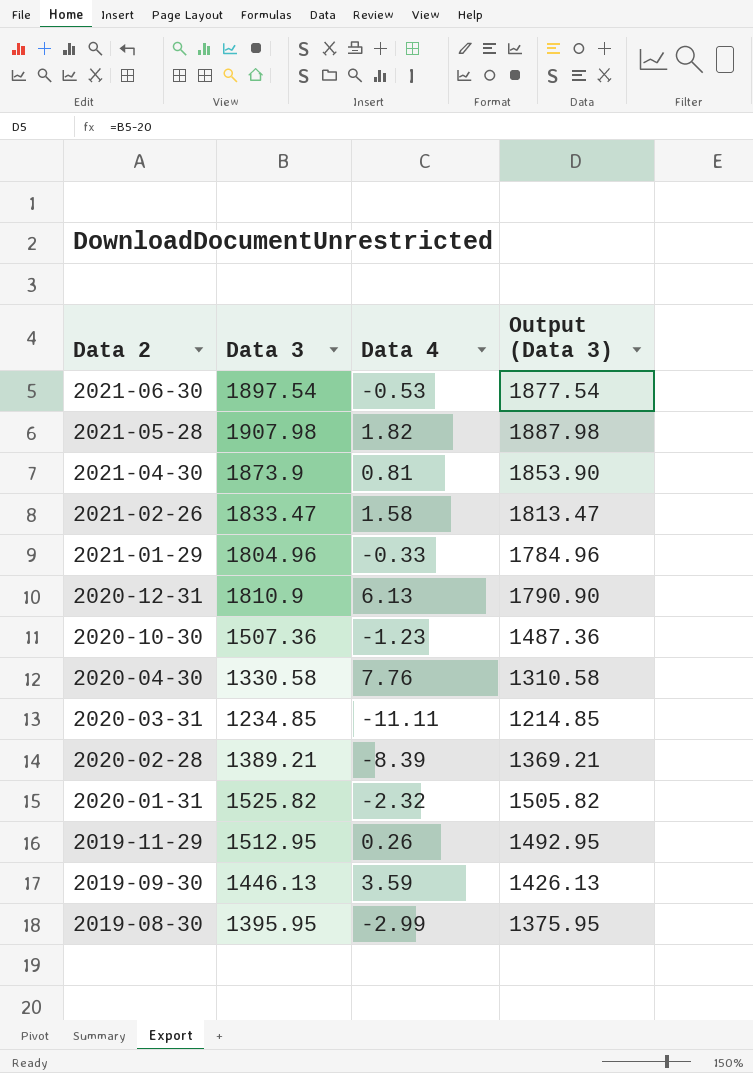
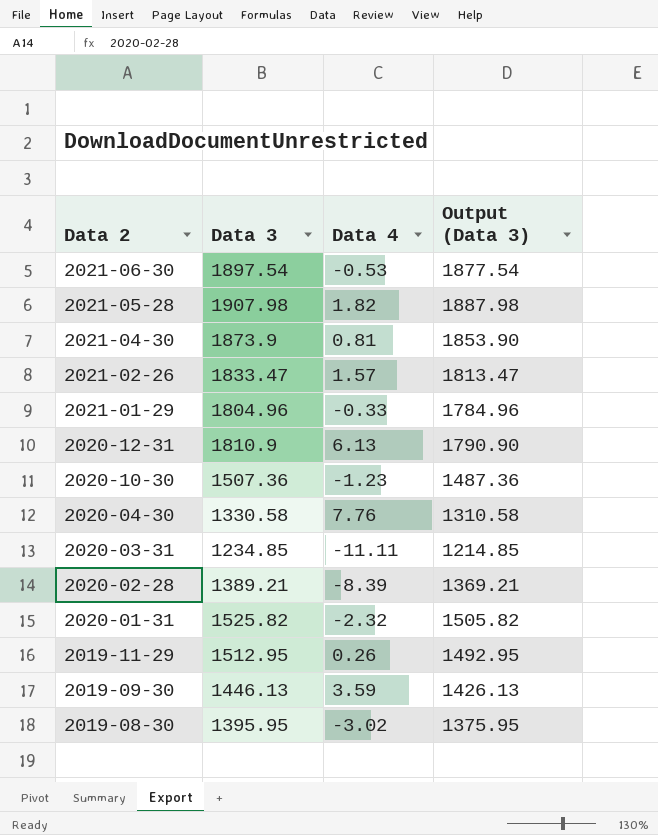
2021-02-26 | Data 4: 1.58 -> 1.57
2019-08-30 | Data 4: -2.99 -> -3.02

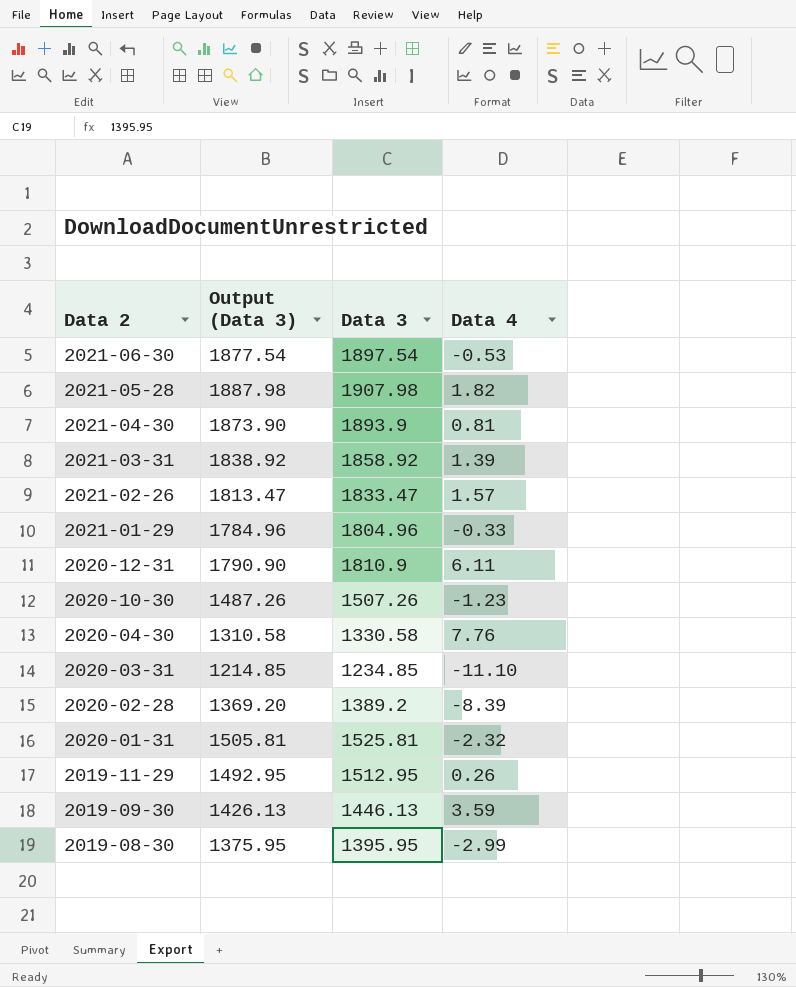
column Output (Data 3) | position: 4 -> 2
2021-04-30 | Output (Data 3): 1853.90 -> 1873.90
2021-04-30 | Data 3: 1873.9 -> 1893.9
row 2021-03-31: none -> 1838.92 | 1858.92 | 1.39
2020-12-31 | Data 4: 6.13 -> 6.11
2020-10-30 | Output (Data 3): 1487.36 -> 1487.26
2020-10-30 | Data 3: 1507.36 -> 1507.26
2020-03-31 | Data 4: -11.11 -> -11.10
2020-02-28 | Output (Data 3): 1369.21 -> 1369.20
2020-02-28 | Data 3: 1389.21 -> 1389.2
2020-01-31 | Output (Data 3): 1505.82 -> 1505.81
2020-01-31 | Data 3: 1525.82 -> 1525.81
2019-08-30 | Data 4: -3.02 -> -2.99

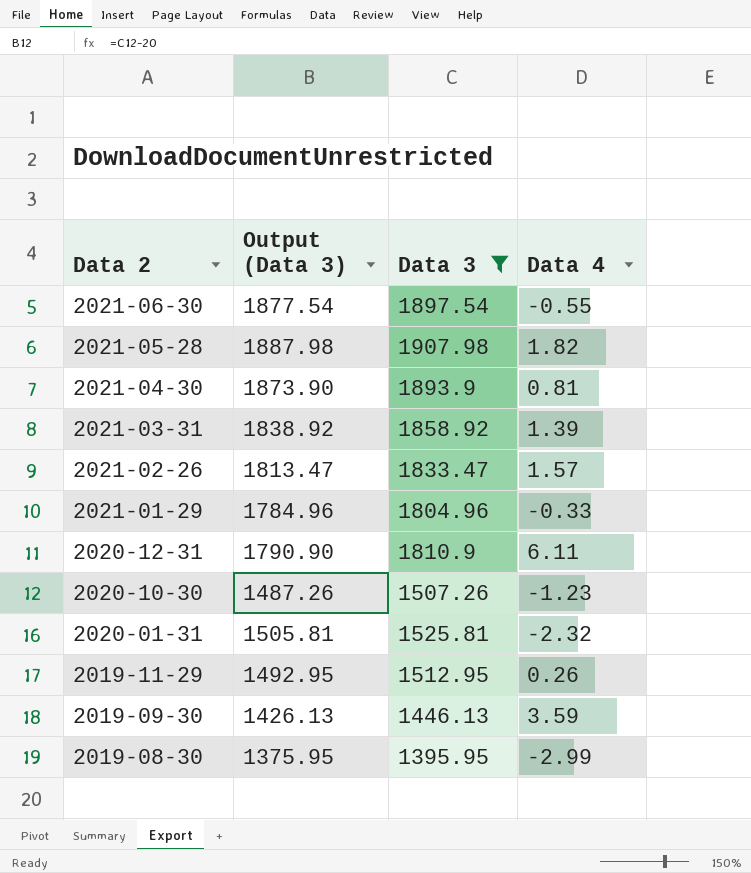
filter: none -> Data 3 >= 1395.95
2021-06-30 | Data 4: -0.53 -> -0.55

